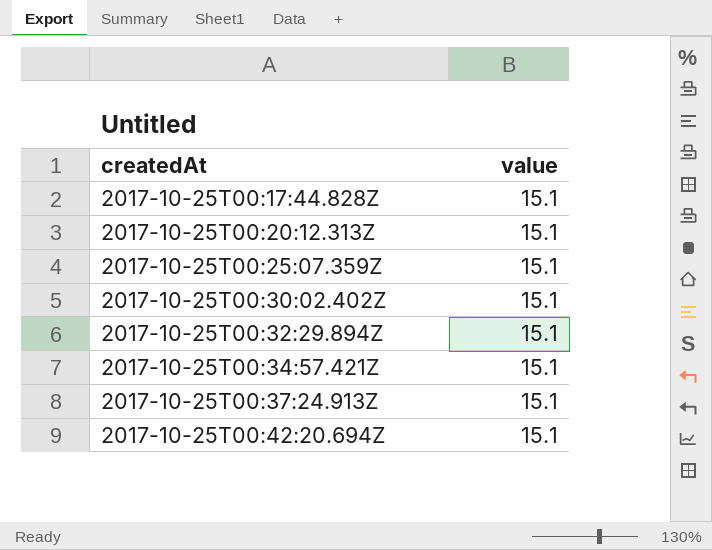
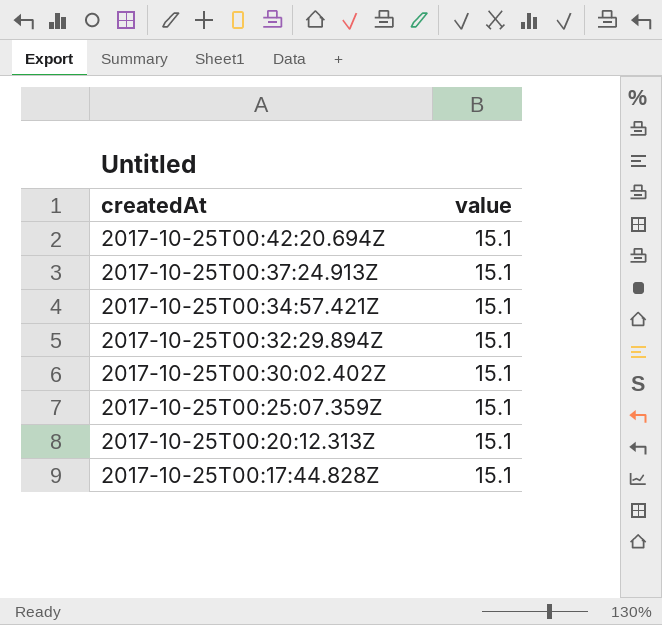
row order: createdAt ascending -> createdAt descending

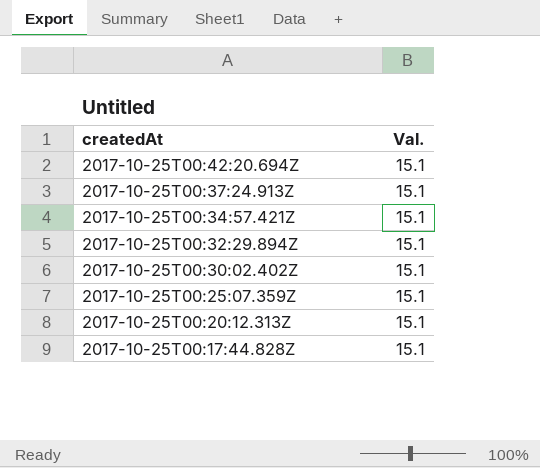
column name: value -> Val.

